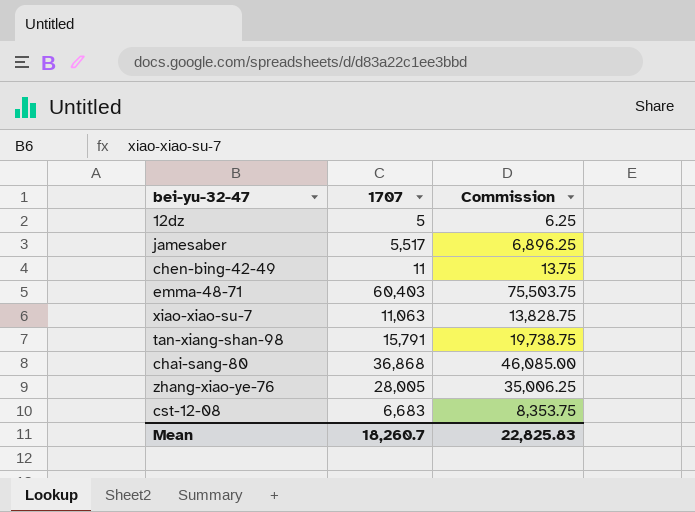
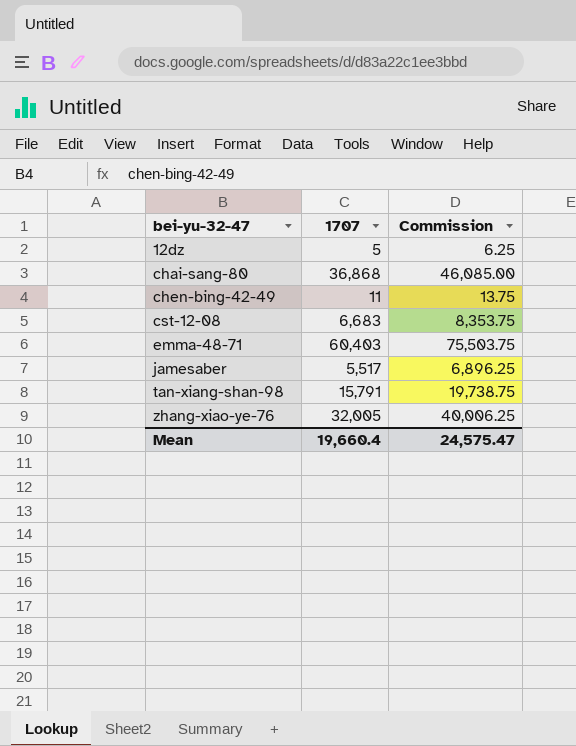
row order: none -> bei-yu-32-47 ascending
row xiao-xiao-su-7: 11,063 | 13,828.75 -> none
zhang-xiao-ye-76 | 1707: 28,005 -> 32,005
zhang-xiao-ye-76 | Commission: 35,006.25 -> 40,006.25
Mean | 1707: 18,260.7 -> 19,660.4
Mean | Commission: 22,825.83 -> 24,575.47

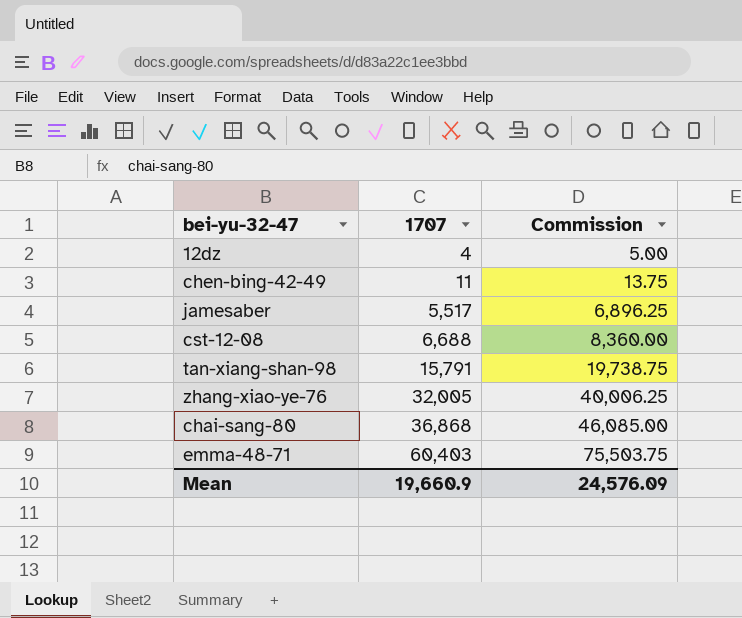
row order: bei-yu-32-47 ascending -> 1707 ascending
12dz | 1707: 5 -> 4
12dz | Commission: 6.25 -> 5.00
cst-12-08 | 1707: 6,683 -> 6,688
cst-12-08 | Commission: 8,353.75 -> 8,360.00
Mean | 1707: 19,660.4 -> 19,660.9
Mean | Commission: 24,575.47 -> 24,576.09

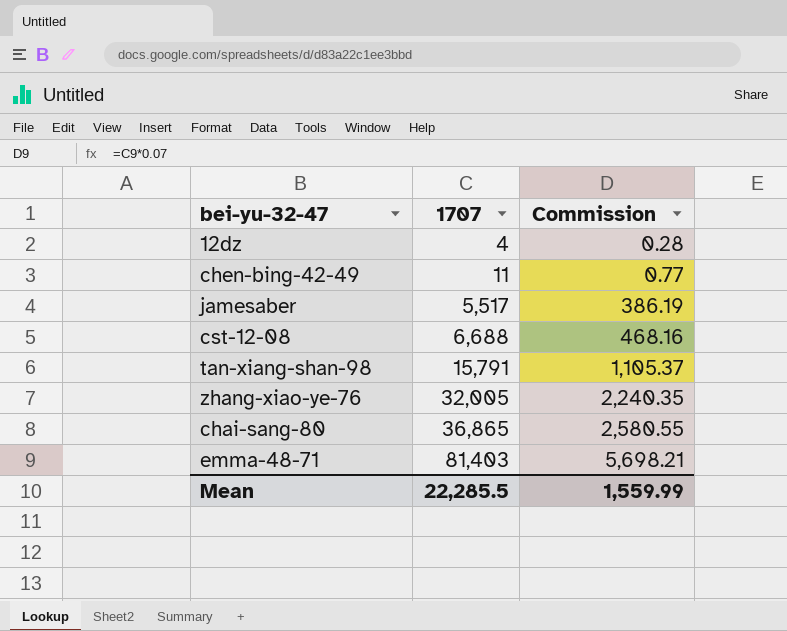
column Commission | formula: [1707] * 1.25 -> [1707] * 0.07
chai-sang-80 | 1707: 36,868 -> 36,865
emma-48-71 | 1707: 60,403 -> 81,403
Mean | 1707: 19,660.9 -> 22,285.5
Mean | Commission: 24,576.09 -> 1,559.99

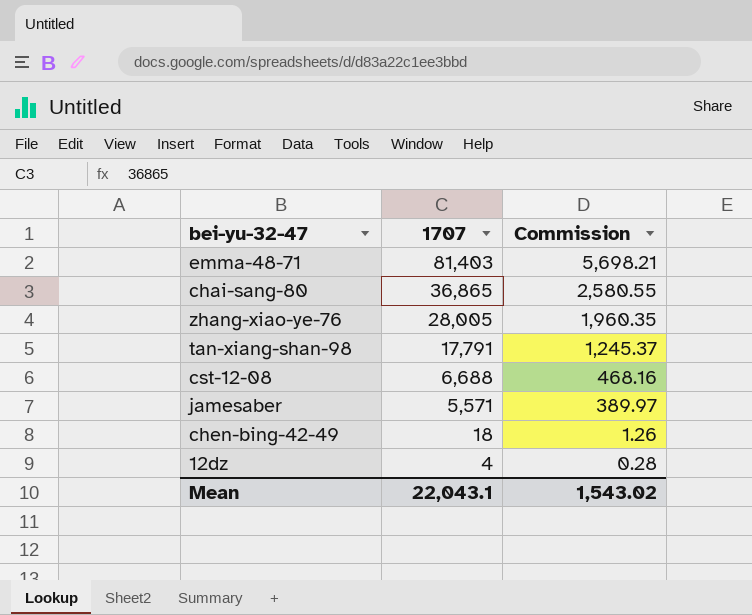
row order: 1707 ascending -> 1707 descending
zhang-xiao-ye-76 | 1707: 32,005 -> 28,005
zhang-xiao-ye-76 | Commission: 2,240.35 -> 1,960.35
tan-xiang-shan-98 | 1707: 15,791 -> 17,791
tan-xiang-shan-98 | Commission: 1,105.37 -> 1,245.37
jamesaber | 1707: 5,517 -> 5,571
jamesaber | Commission: 386.19 -> 389.97
chen-bing-42-49 | 1707: 11 -> 18
chen-bing-42-49 | Commission: 0.77 -> 1.26
Mean | 1707: 22,285.5 -> 22,043.1
Mean | Commission: 1,559.99 -> 1,543.02

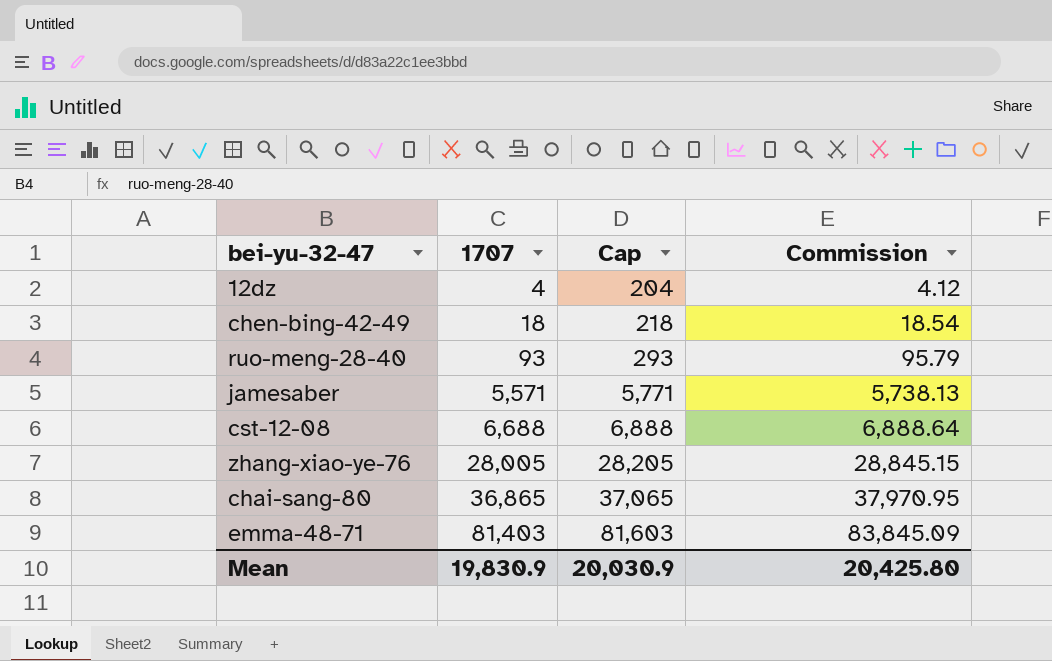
row order: 1707 descending -> 1707 ascending
column Cap | formula: none -> [1707] + 200
column Commission | formula: [1707] * 0.07 -> [1707] * 1.03
row tan-xiang-shan-98: 17,791 | 1,245.37 -> none
row ruo-meng-28-40: none -> 93 | 293 | 95.79
Mean | 1707: 22,043.1 -> 19,830.9
Mean | Commission: 1,543.02 -> 20,425.80

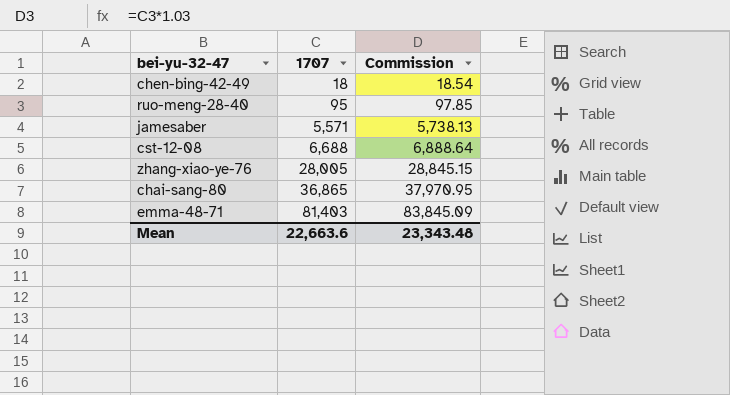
column Cap | formula: [1707] + 200 -> none
row 12dz: 4 | 204 | 4.12 -> none
ruo-meng-28-40 | 1707: 93 -> 95
ruo-meng-28-40 | Commission: 95.79 -> 97.85
Mean | 1707: 19,830.9 -> 22,663.6
Mean | Commission: 20,425.80 -> 23,343.48

